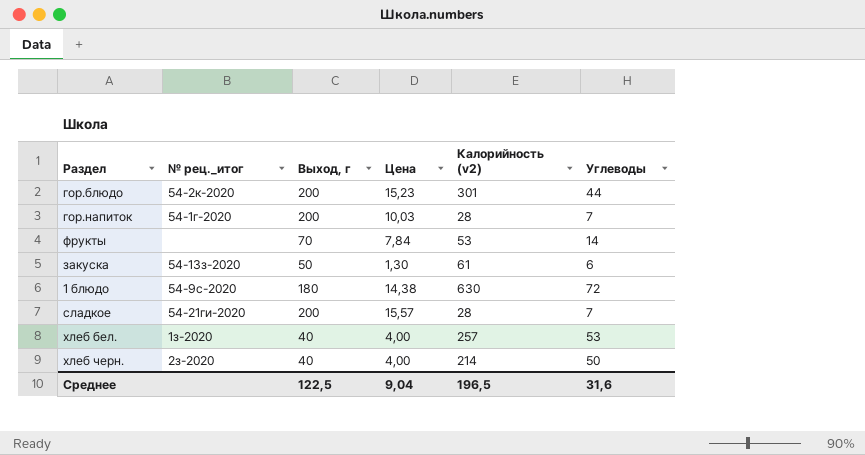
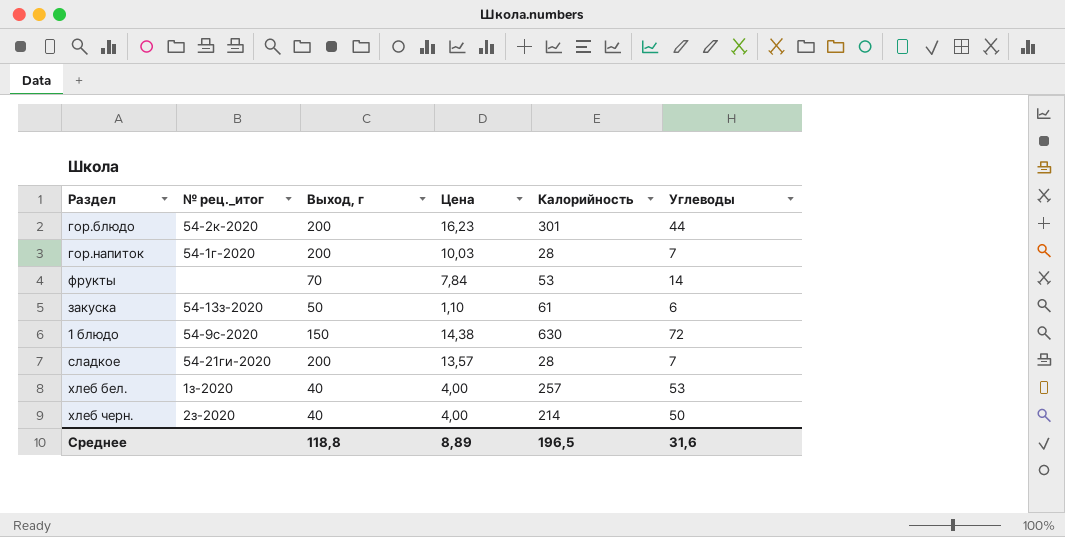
column name: Калорийность (v2) -> Калорийность
гор.блюдо | Цена: 15,23 -> 16,23
закуска | Цена: 1,30 -> 1,10
1 блюдо | Выход, г: 180 -> 150
сладкое | Цена: 15,57 -> 13,57
Среднее | Выход, г: 122,5 -> 118,8
Среднее | Цена: 9,04 -> 8,89

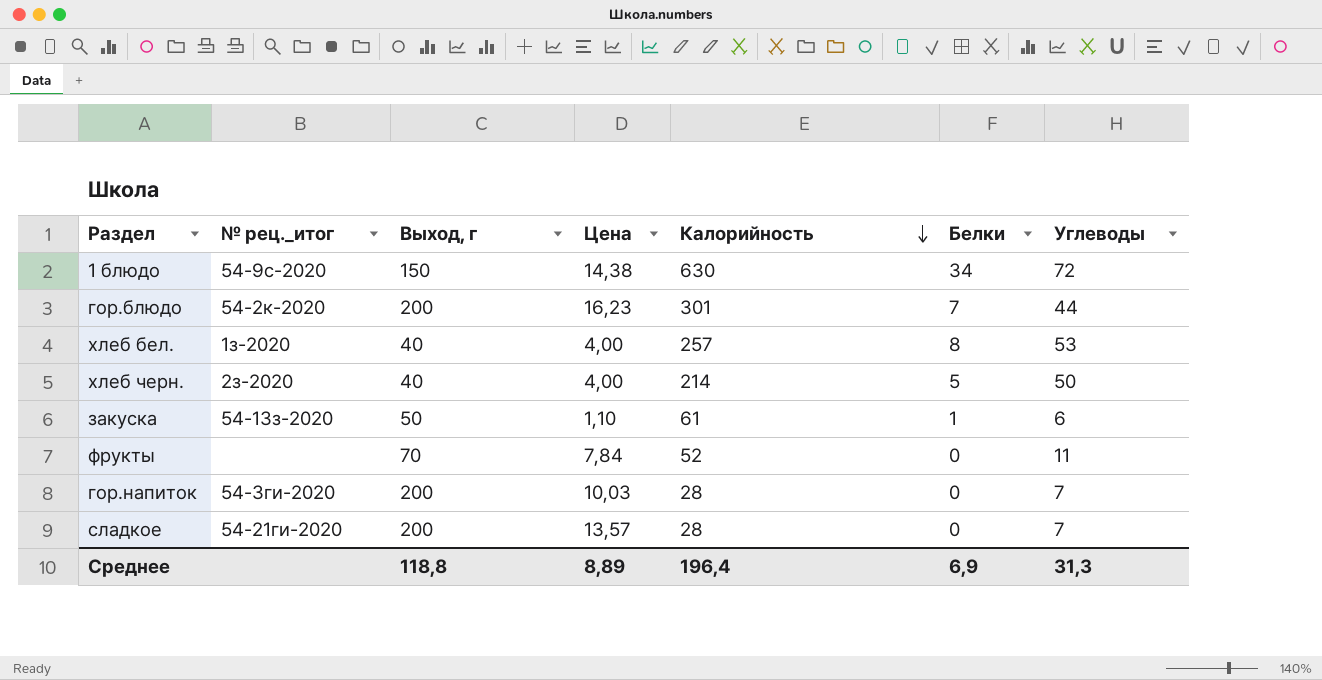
row order: none -> Калорийность descending
column Белки | position: none -> 6
фрукты | Калорийность: 53 -> 52
фрукты | Углеводы: 14 -> 11
гор.напиток | № рец._итог: 54-1г-2020 -> 54-3ги-2020
Среднее | Калорийность: 196,5 -> 196,4
Среднее | Углеводы: 31,6 -> 31,3

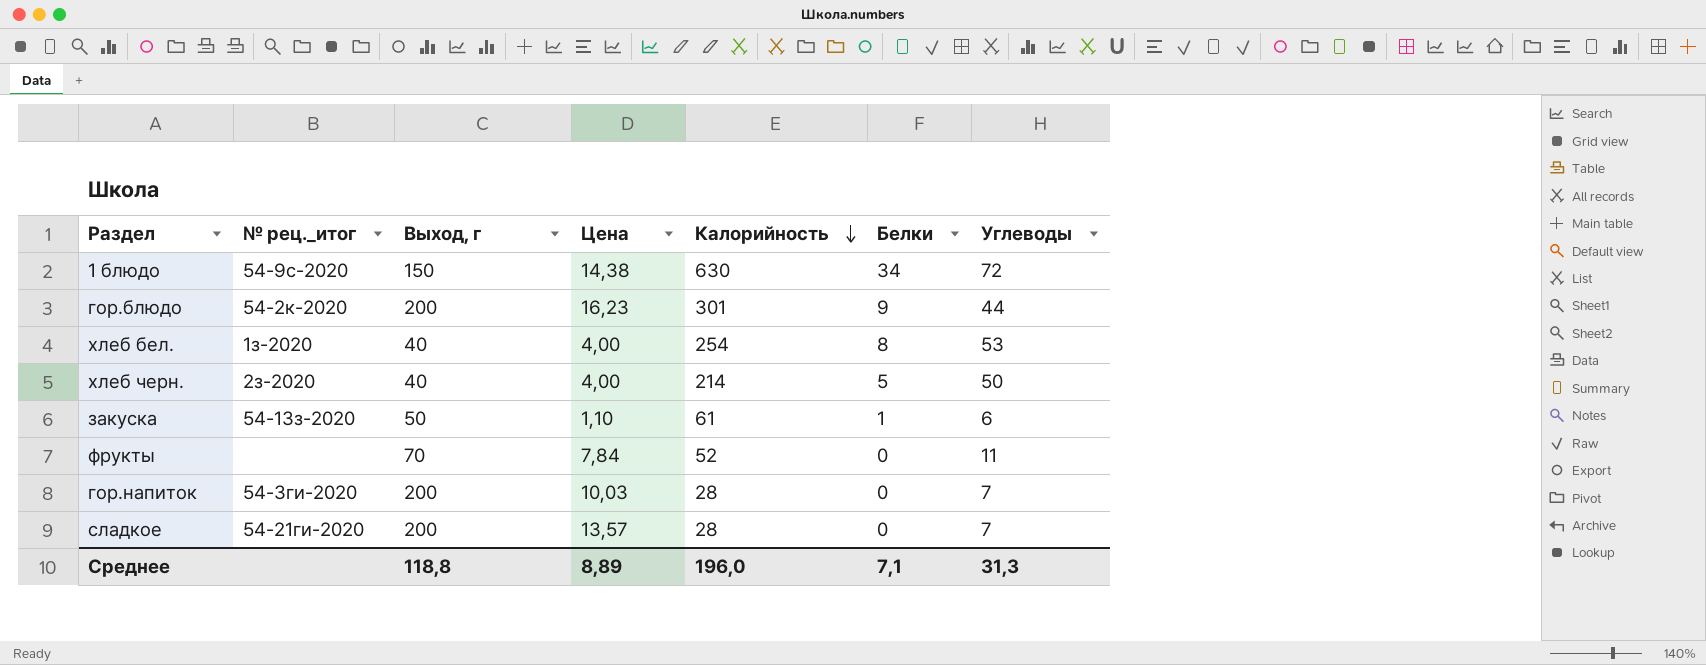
гор.блюдо | Белки: 7 -> 9
хлеб бел. | Калорийность: 257 -> 254
Среднее | Калорийность: 196,4 -> 196,0
Среднее | Белки: 6,9 -> 7,1

